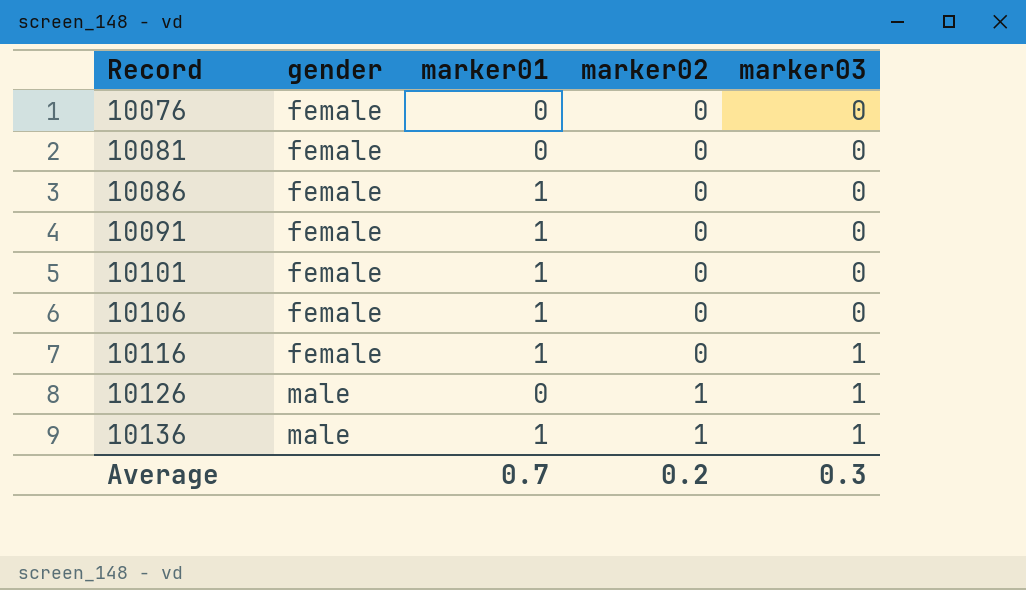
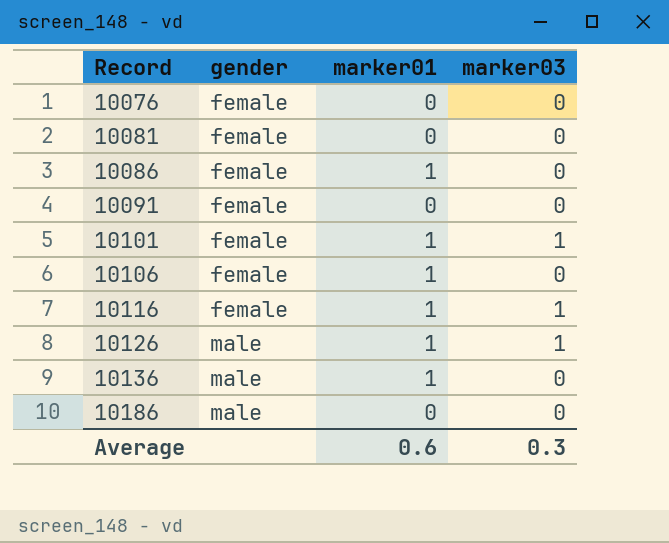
column marker02 | position: 4 -> none
10091 | marker01: 1 -> 0
10101 | marker03: 0 -> 1
10126 | marker01: 0 -> 1
10136 | marker03: 1 -> 0
row 10186: none -> male | 0 | 0
Average | marker01: 0.7 -> 0.6

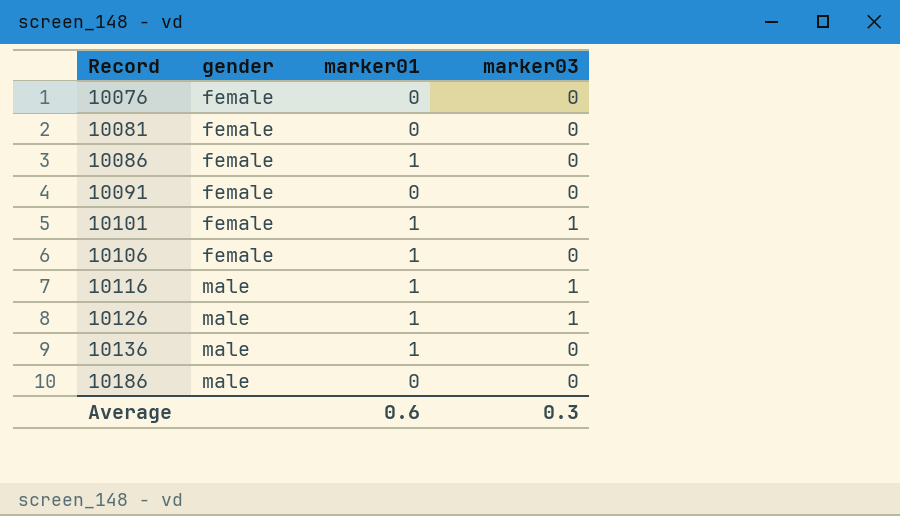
10116 | gender: female -> male

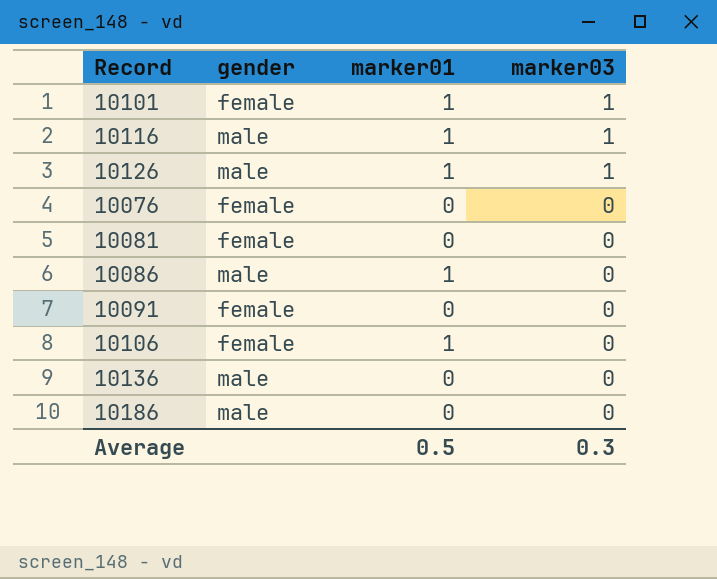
row order: Record ascending -> marker03 descending
10086 | gender: female -> male
10136 | marker01: 1 -> 0
Average | marker01: 0.6 -> 0.5

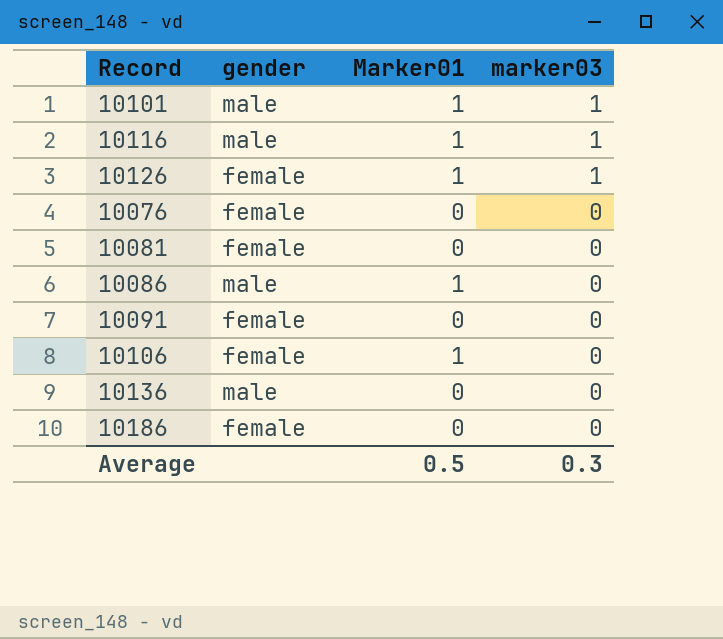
column name: marker01 -> Marker01
10101 | gender: female -> male
10126 | gender: male -> female
10186 | gender: male -> female

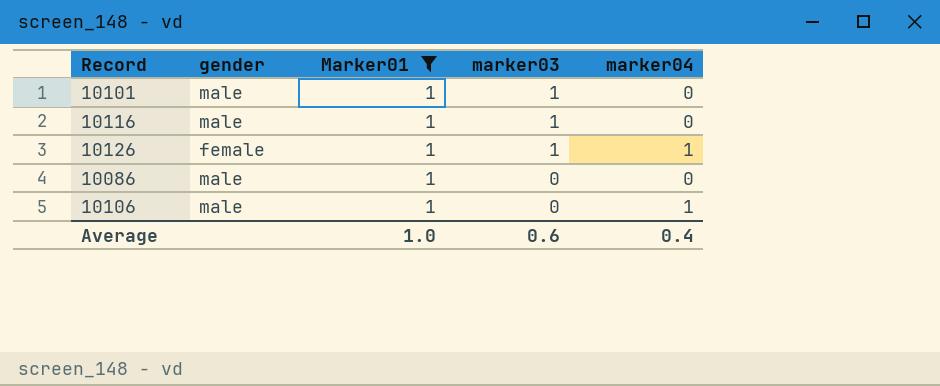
filter: none -> Marker01 = 1
column marker04 | position: none -> 5
10106 | gender: female -> male
Average | Marker01: 0.5 -> 1.0
Average | marker03: 0.3 -> 0.6

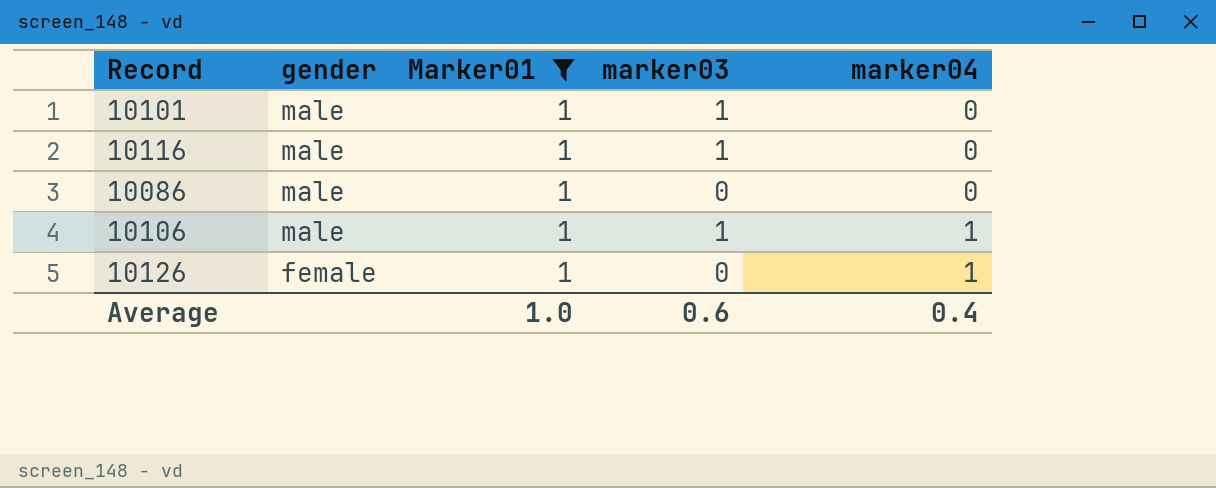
row order: marker03 descending -> gender descending
10106 | marker03: 0 -> 1
10126 | marker03: 1 -> 0

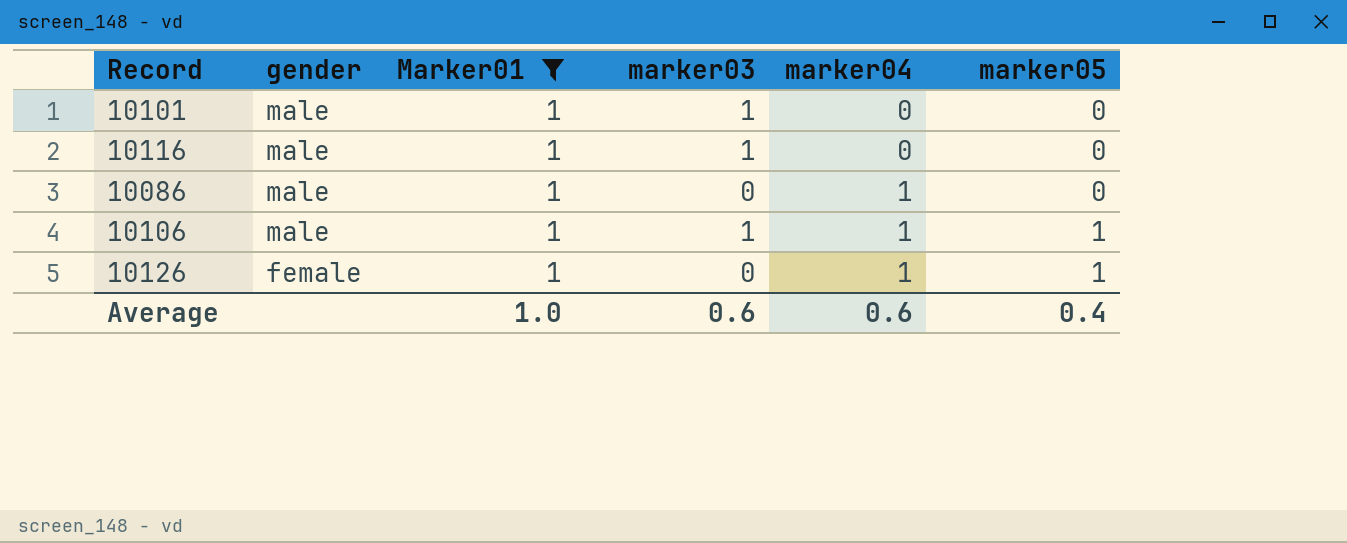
column marker05 | position: none -> 6
10086 | marker04: 0 -> 1
Average | marker04: 0.4 -> 0.6

